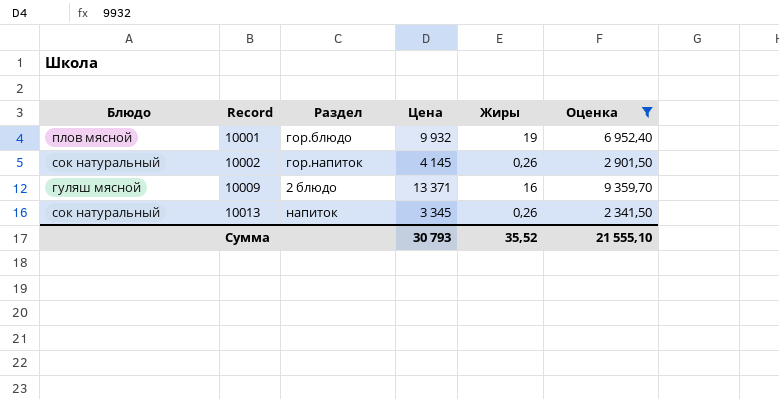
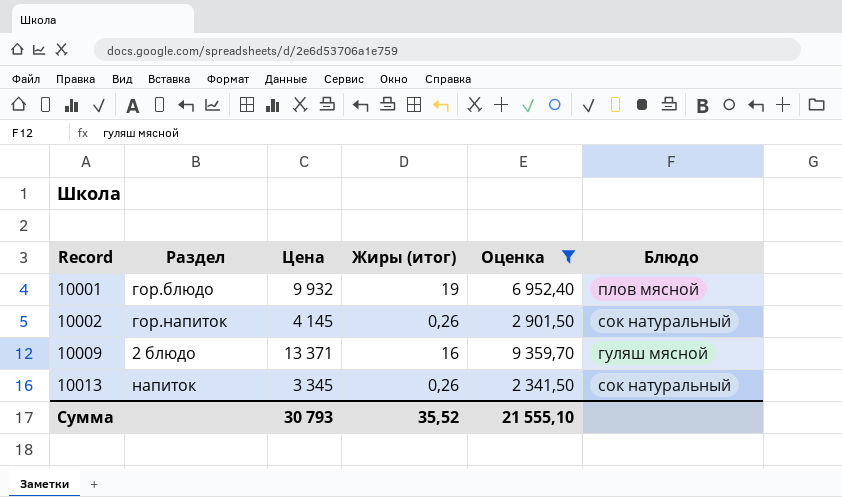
column name: Жиры -> Жиры (итог)
column Блюдо | position: 1 -> 6

